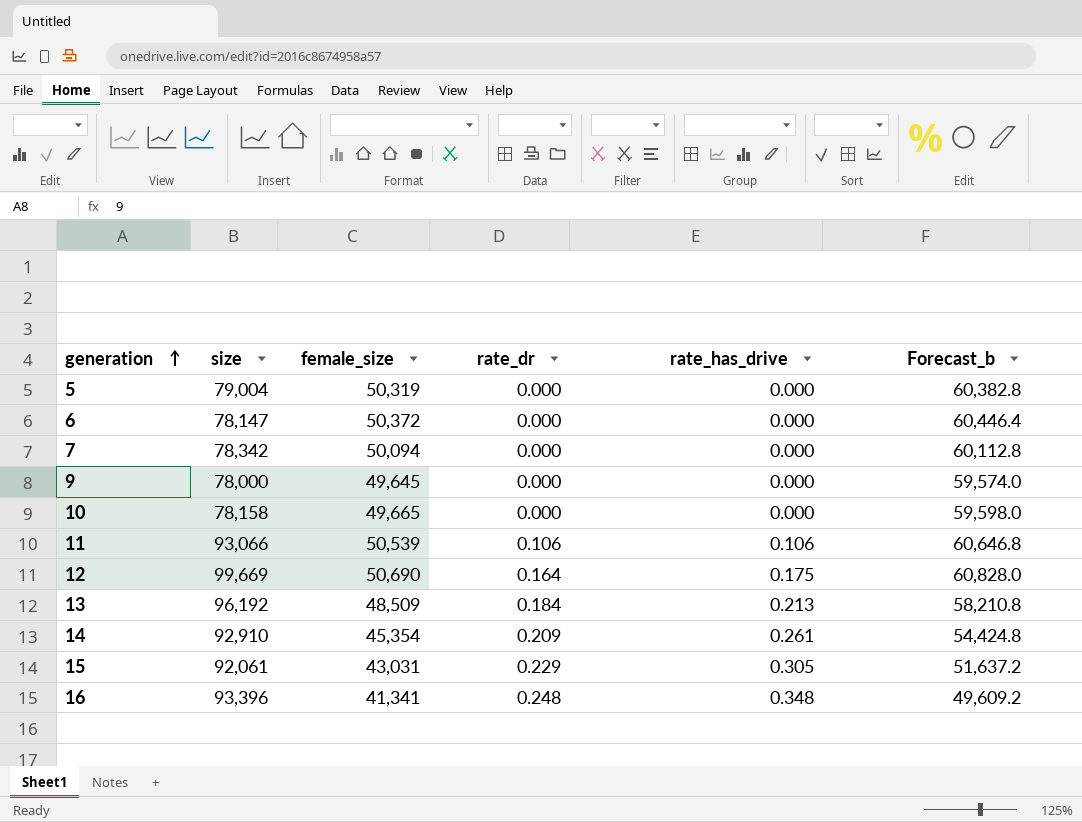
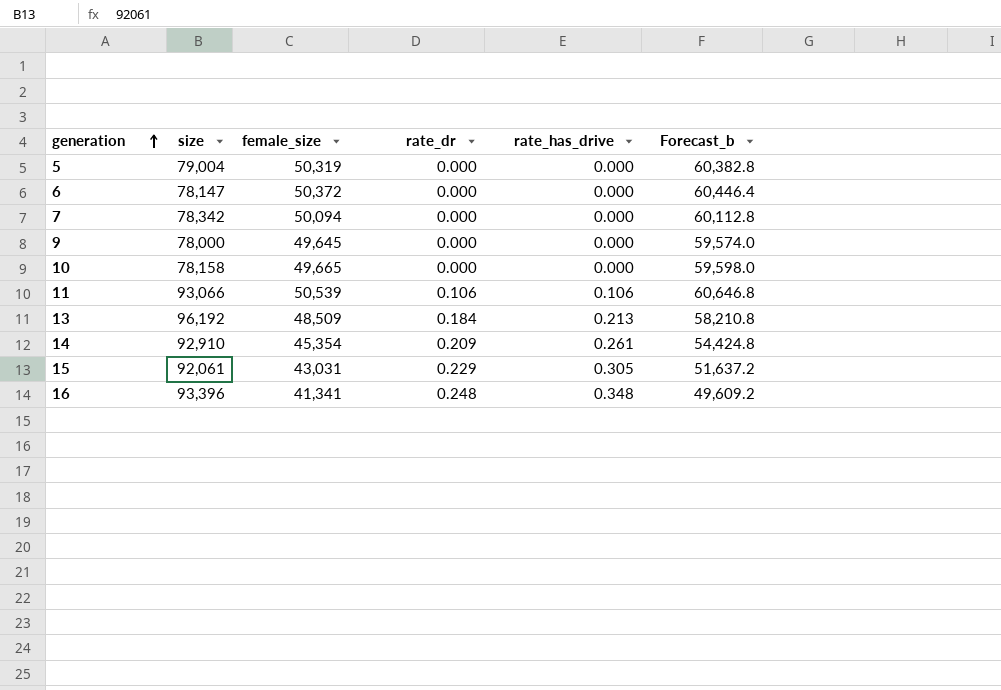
row 12: 99,669 | 50,690 | 0.164 | 0.175 | 60,828.0 -> none

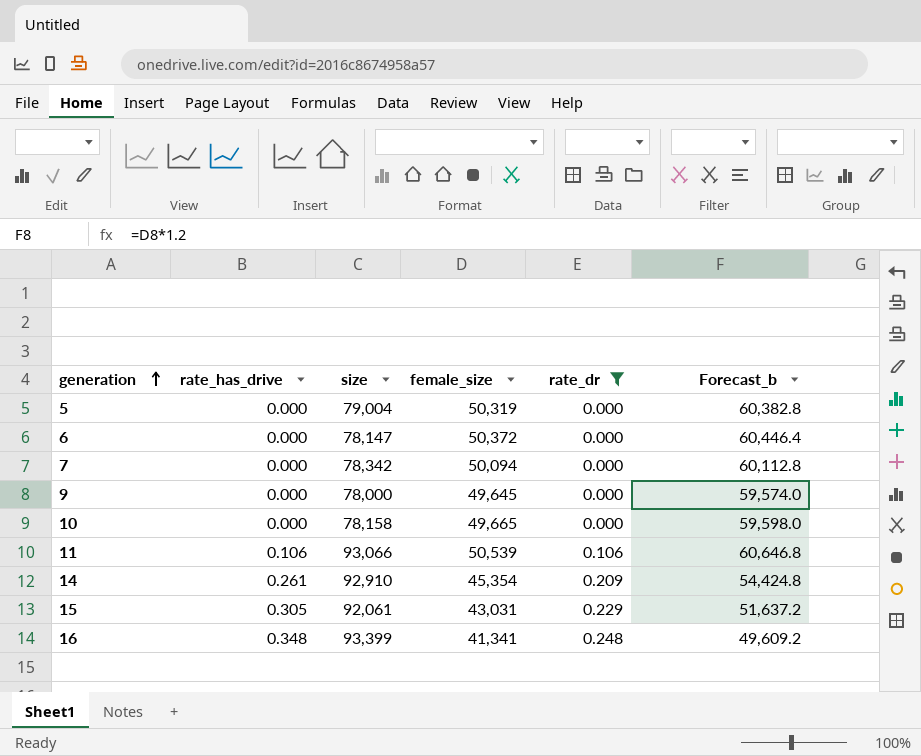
filter: none -> rate_dr != 0.184
column rate_has_drive | position: 5 -> 2
16 | size: 93,396 -> 93,399

